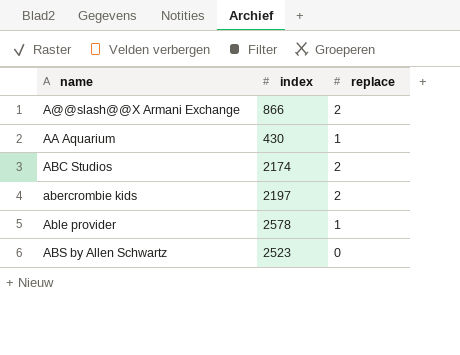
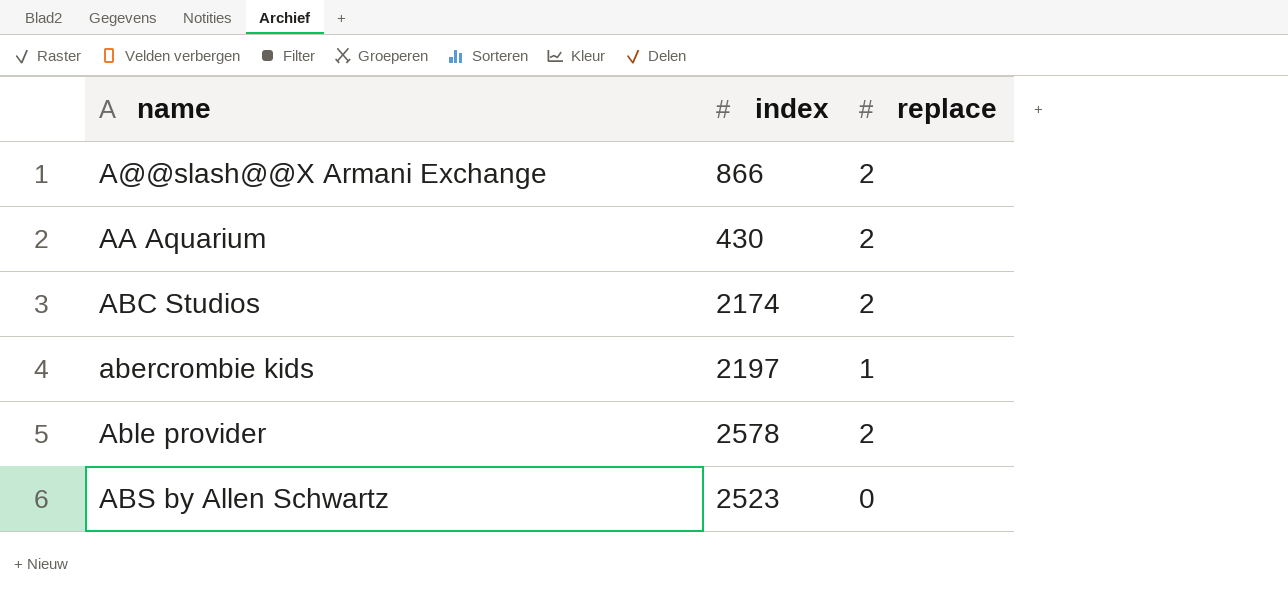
AA Aquarium | replace: 1 -> 2
abercrombie kids | replace: 2 -> 1
Able provider | replace: 1 -> 2

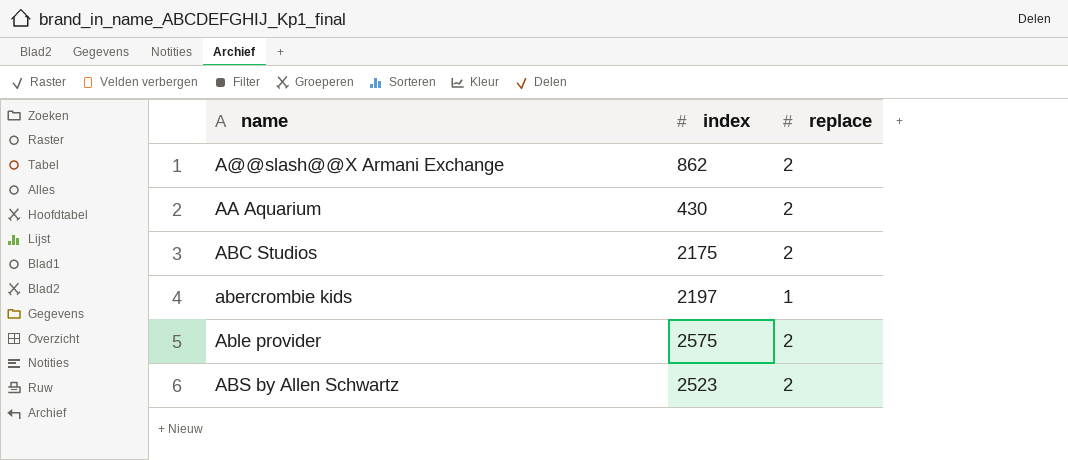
A@@slash@@X Armani Exchange | index: 866 -> 862
ABC Studios | index: 2174 -> 2175
Able provider | index: 2578 -> 2575
ABS by Allen Schwartz | replace: 0 -> 2

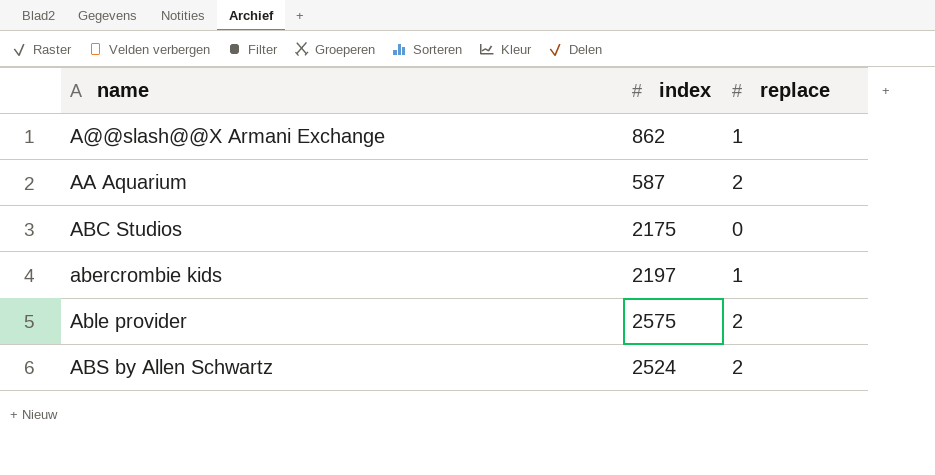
A@@slash@@X Armani Exchange | replace: 2 -> 1
AA Aquarium | index: 430 -> 587
ABC Studios | replace: 2 -> 0
ABS by Allen Schwartz | index: 2523 -> 2524

